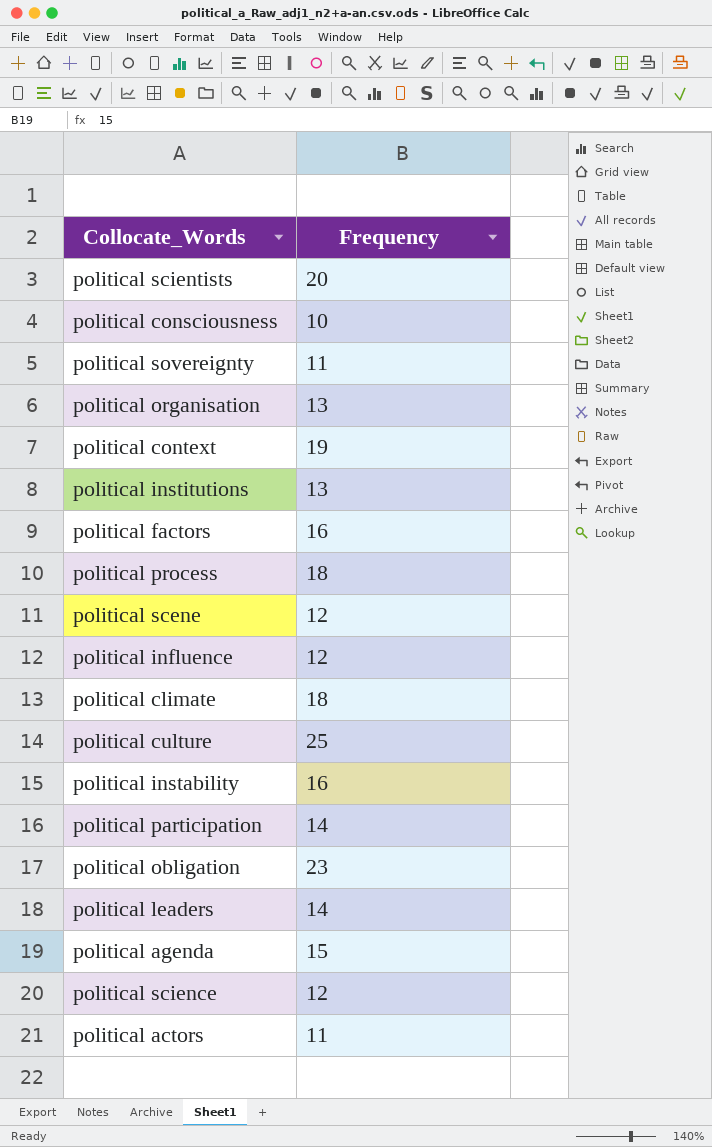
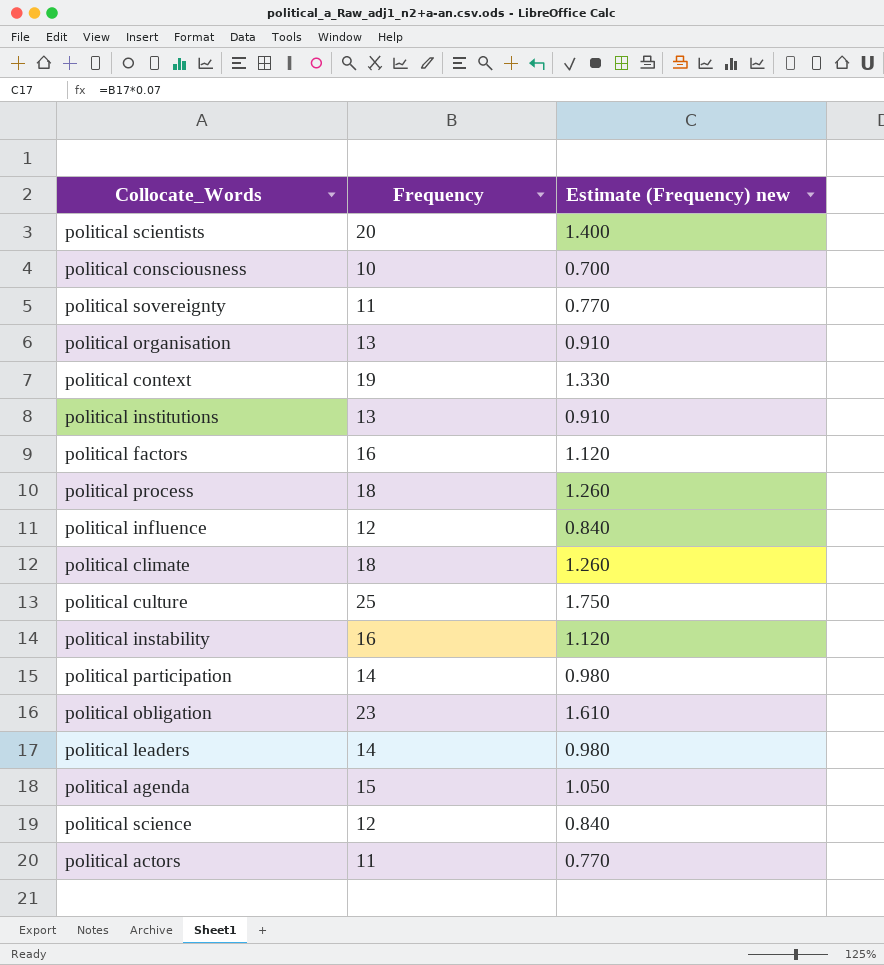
column Estimate (Frequency) new | formula: none -> [Frequency] * 0.07
row political scene: 12 -> none

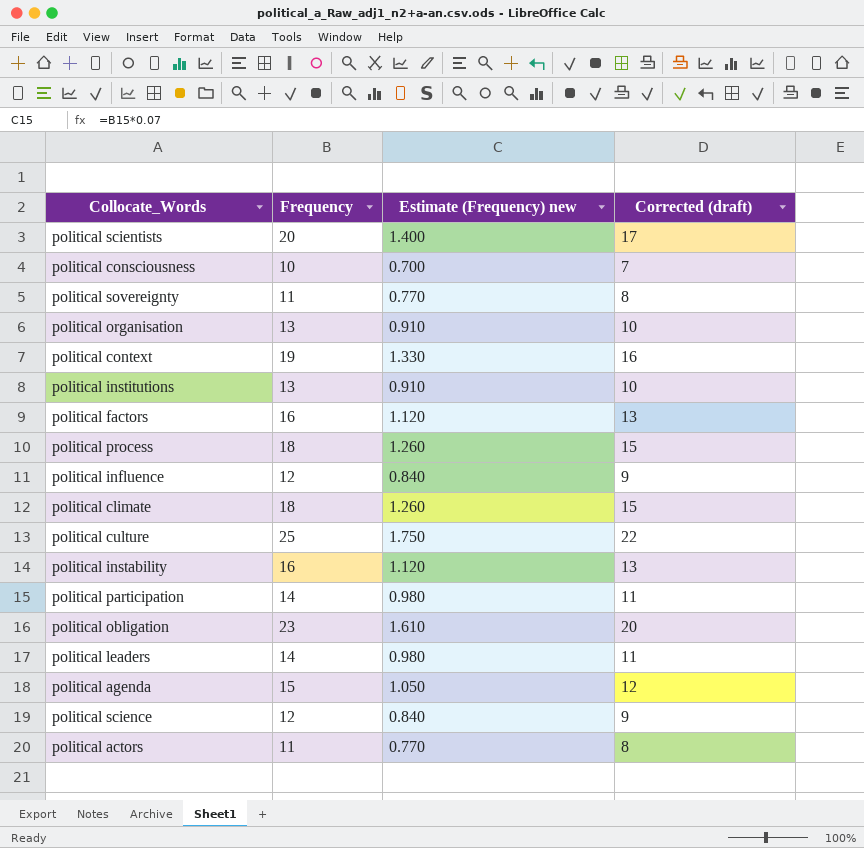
column Corrected (draft) | formula: none -> [Frequency] - 3

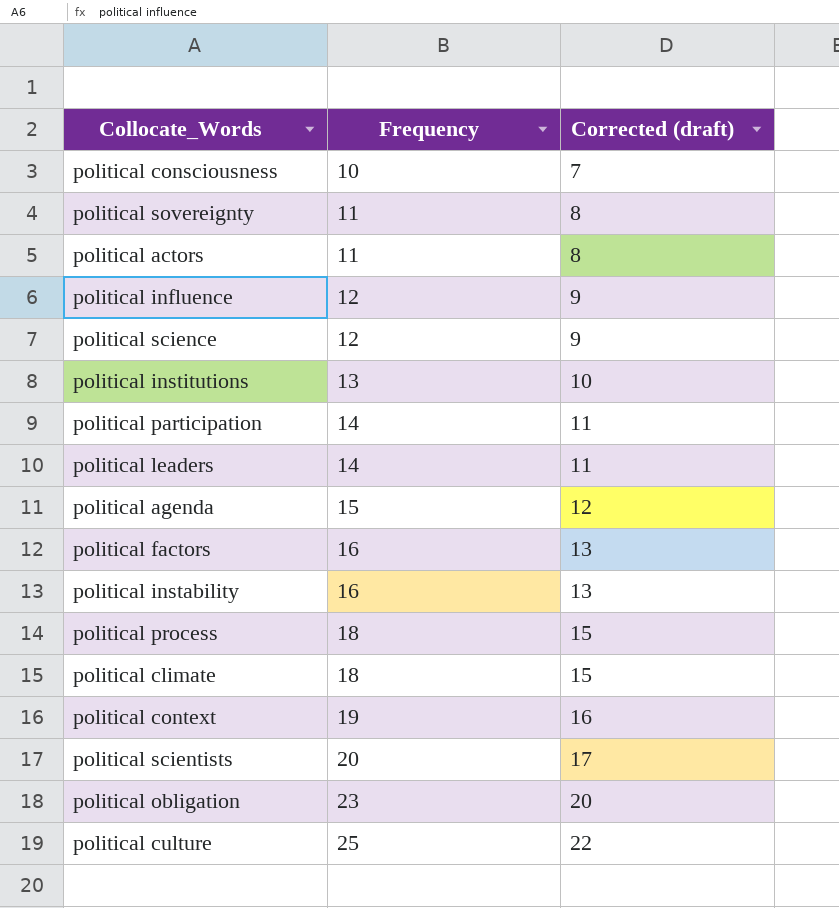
row order: none -> Frequency ascending
column Estimate (Frequency) new | formula: [Frequency] * 0.07 -> none
row political organisation: 13 | 0.910 | 10 -> none

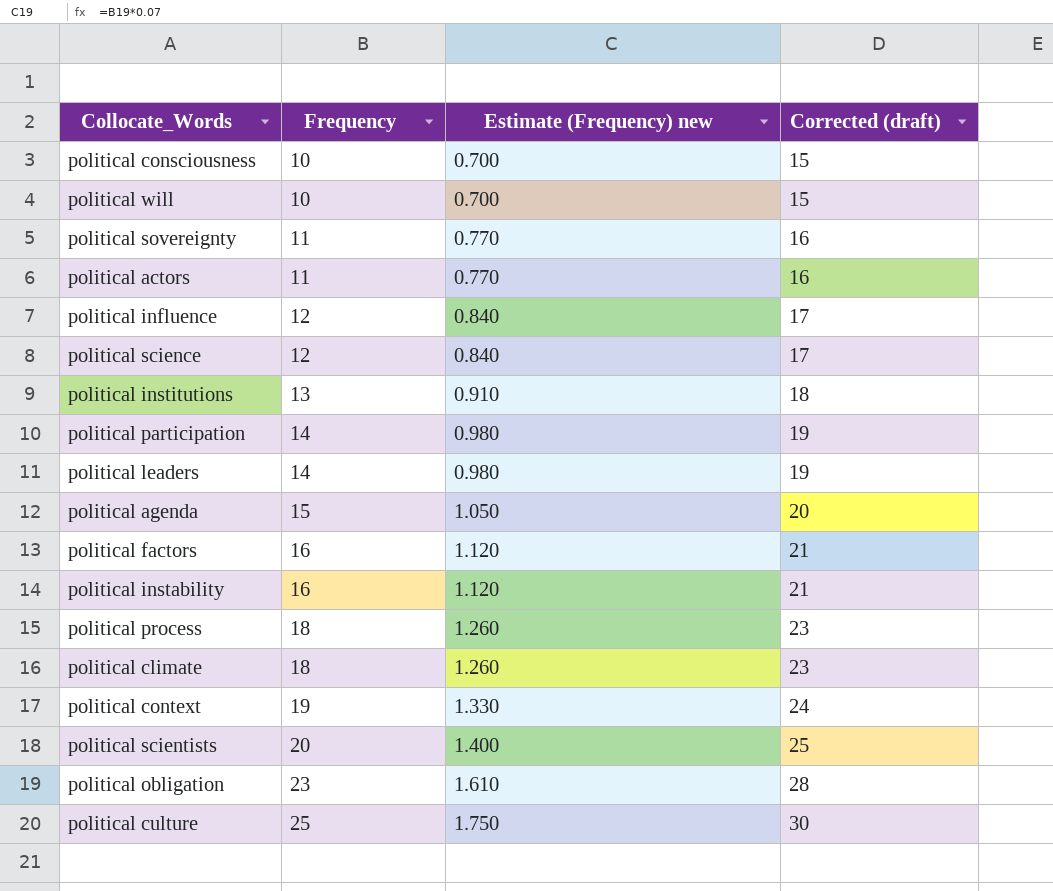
column Estimate (Frequency) new | formula: none -> [Frequency] * 0.07
column Corrected (draft) | formula: [Frequency] - 3 -> [Frequency] + 5
row political will: none -> 10 | 0.700 | 15

